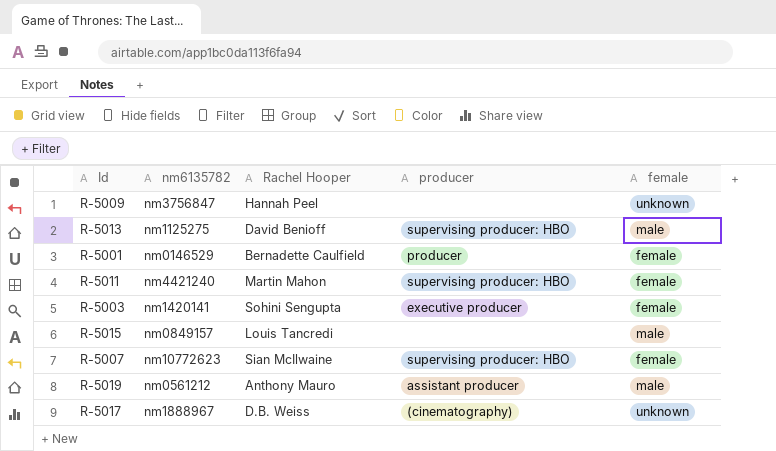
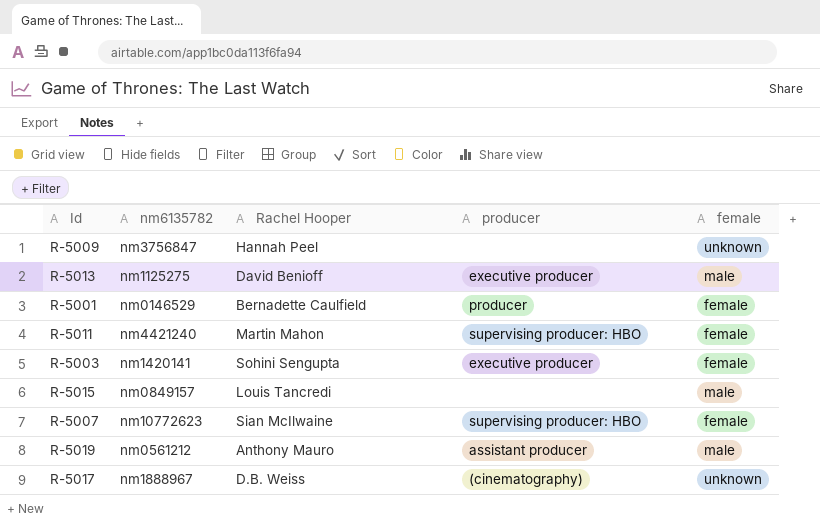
R-5013 | producer: supervising producer: HBO -> executive producer

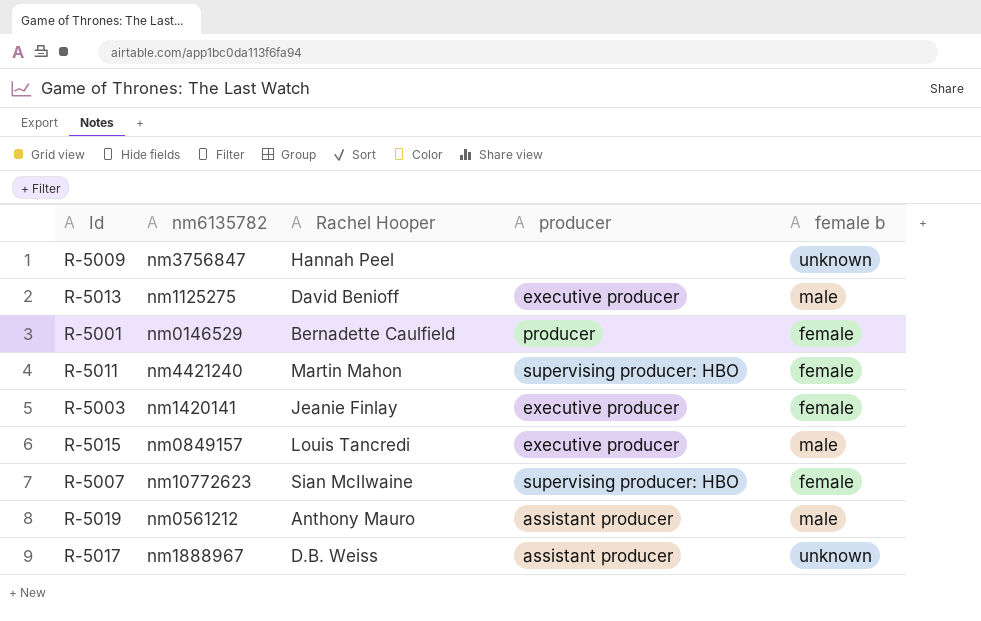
column name: female -> female b
R-5003 | Rachel Hooper: Sohini Sengupta -> Jeanie Finlay
R-5015 | producer: none -> executive producer
R-5017 | producer: (cinematography) -> assistant producer

